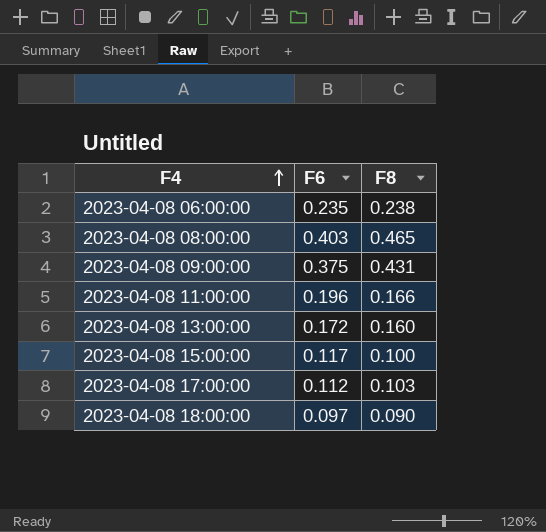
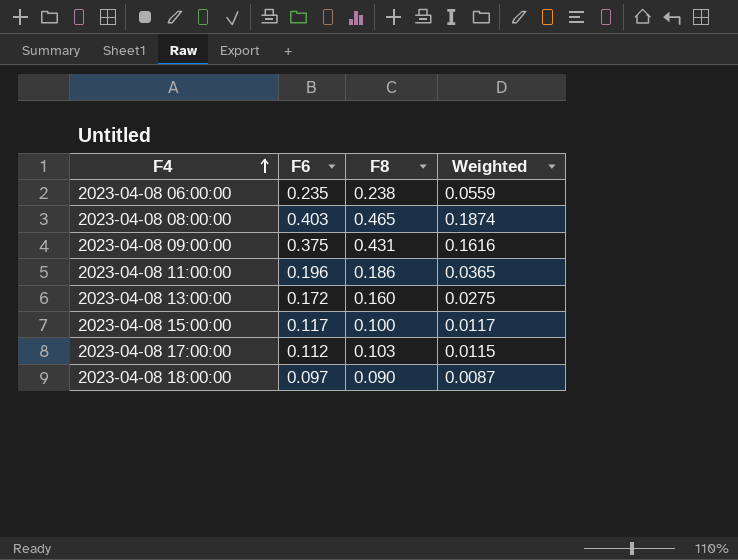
column Weighted | formula: none -> [F6] * [F8]
2023-04-08 11:00:00 | F8: 0.166 -> 0.186

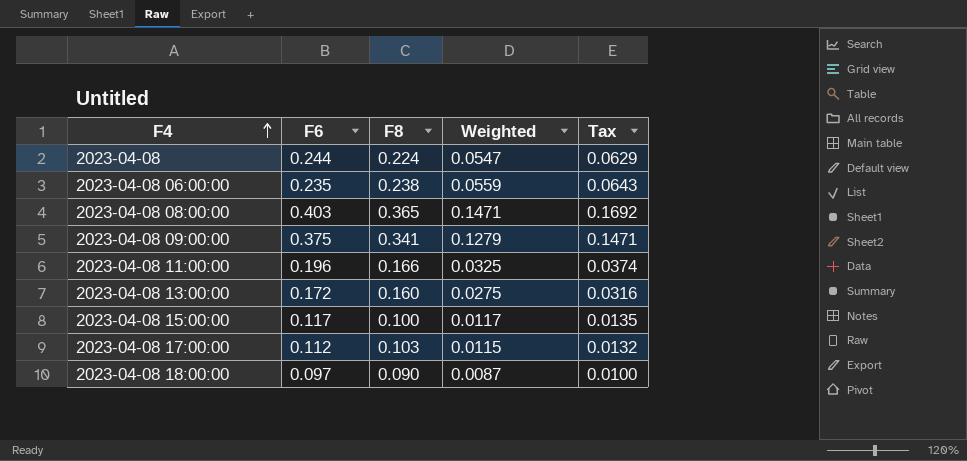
column Tax | formula: none -> [Weighted] * 1.15
row 2023-04-08: none -> 0.244 | 0.224 | 0.0547 | 0.0629
2023-04-08 08:00:00 | F8: 0.465 -> 0.365
2023-04-08 08:00:00 | Weighted: 0.1874 -> 0.1471
2023-04-08 09:00:00 | F8: 0.431 -> 0.341
2023-04-08 09:00:00 | Weighted: 0.1616 -> 0.1279
2023-04-08 11:00:00 | F8: 0.186 -> 0.166
2023-04-08 11:00:00 | Weighted: 0.0365 -> 0.0325

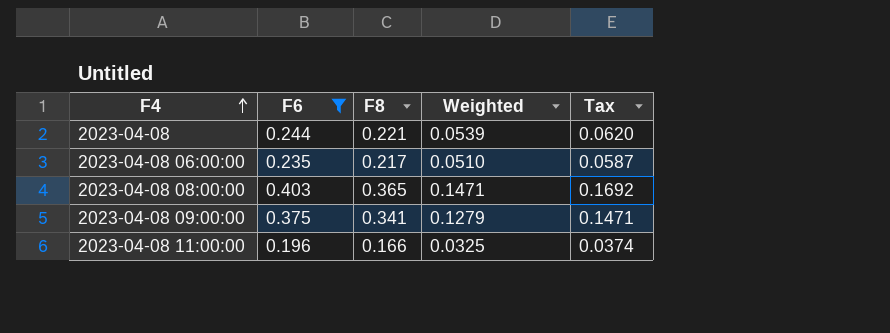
filter: none -> F6 >= 0.196
2023-04-08 | F8: 0.224 -> 0.221
2023-04-08 | Weighted: 0.0547 -> 0.0539
2023-04-08 | Tax: 0.0629 -> 0.0620
2023-04-08 06:00:00 | F8: 0.238 -> 0.217
2023-04-08 06:00:00 | Weighted: 0.0559 -> 0.0510
2023-04-08 06:00:00 | Tax: 0.0643 -> 0.0587

